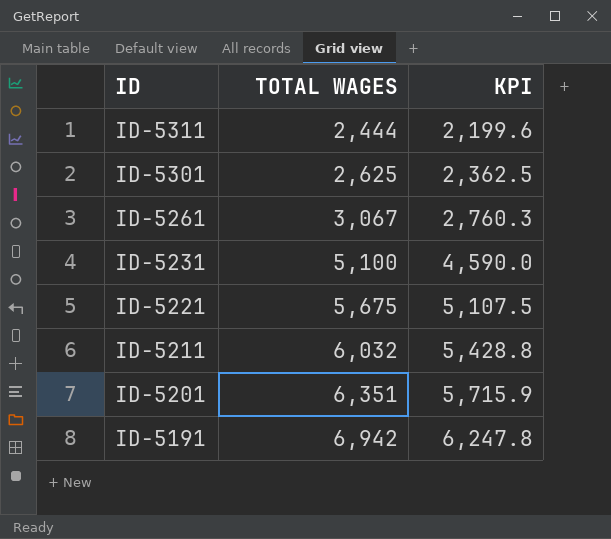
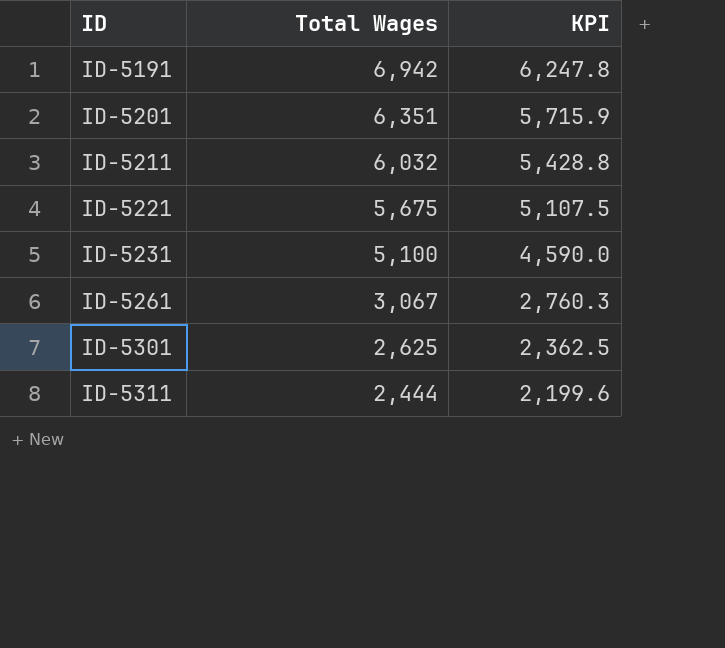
row order: ID descending -> ID ascending
column name: TOTAL WAGES -> Total Wages

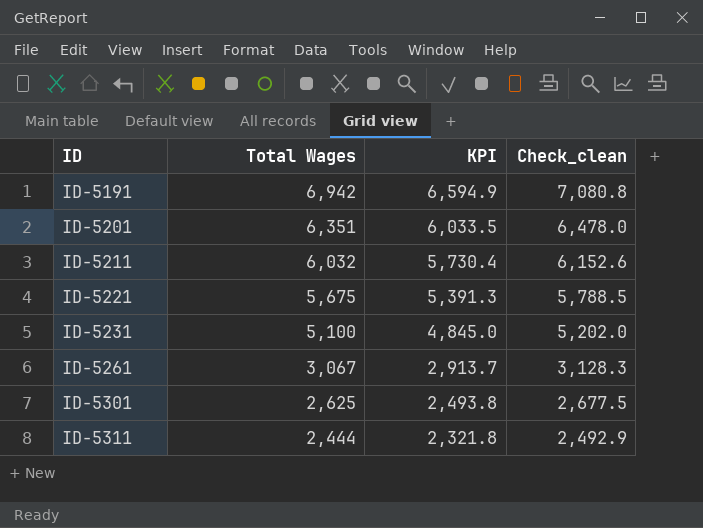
column KPI | formula: [Total Wages] * 0.9 -> [Total Wages] * 0.95
column Check_clean | formula: none -> [Total Wages] * 1.02

